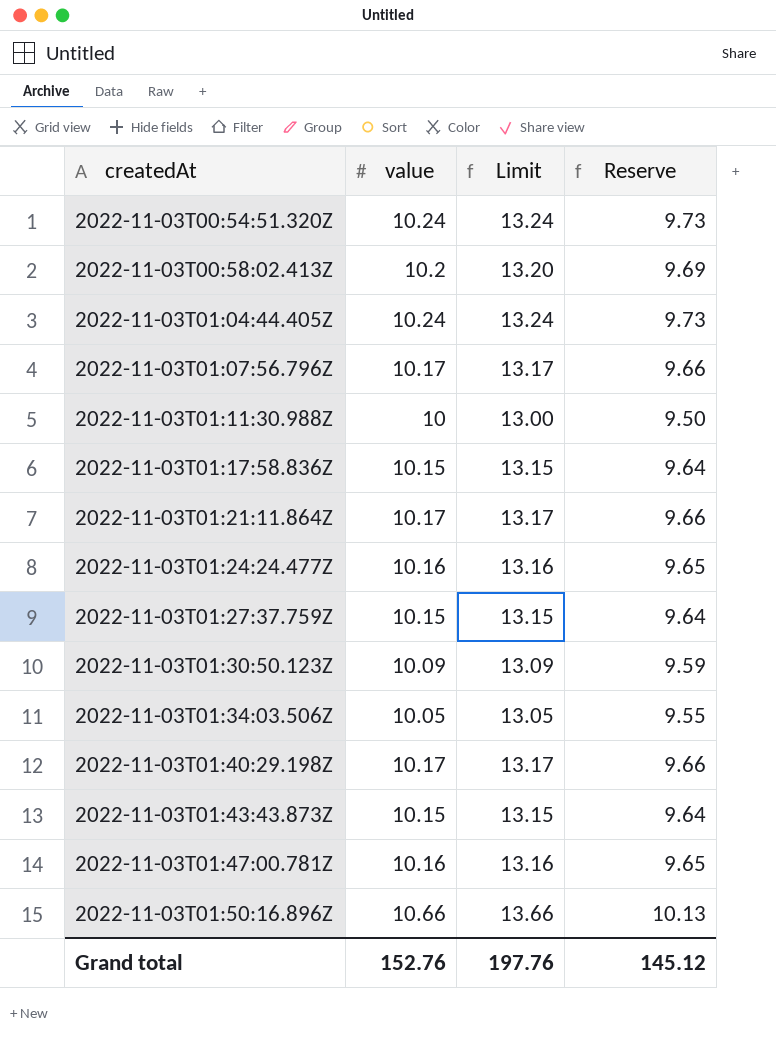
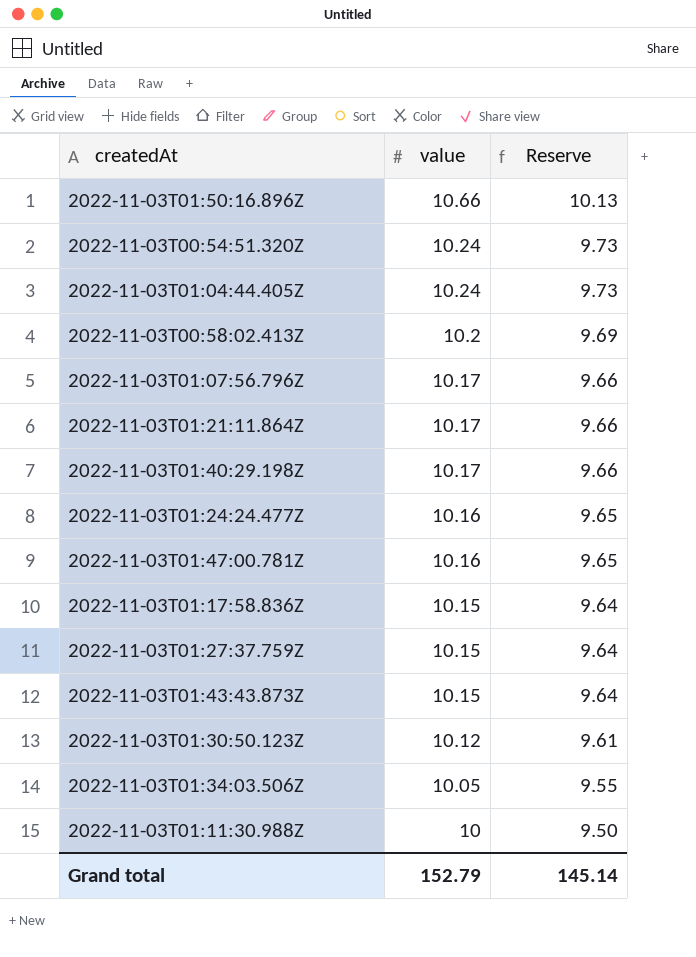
row order: createdAt ascending -> value descending
column Limit | formula: [value] + 3 -> none
2022-11-03T01:30:50.123Z | value: 10.09 -> 10.12
2022-11-03T01:30:50.123Z | Reserve: 9.59 -> 9.61
Grand total | value: 152.76 -> 152.79
Grand total | Reserve: 145.12 -> 145.14

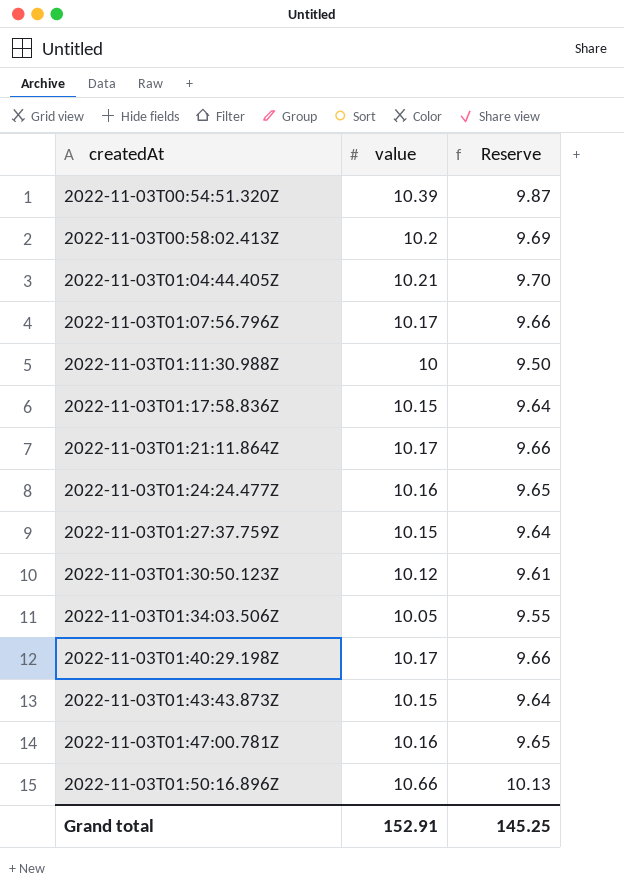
row order: value descending -> createdAt ascending
2022-11-03T00:54:51.320Z | value: 10.24 -> 10.39
2022-11-03T00:54:51.320Z | Reserve: 9.73 -> 9.87
2022-11-03T01:04:44.405Z | value: 10.24 -> 10.21
2022-11-03T01:04:44.405Z | Reserve: 9.73 -> 9.70
Grand total | value: 152.79 -> 152.91
Grand total | Reserve: 145.14 -> 145.25

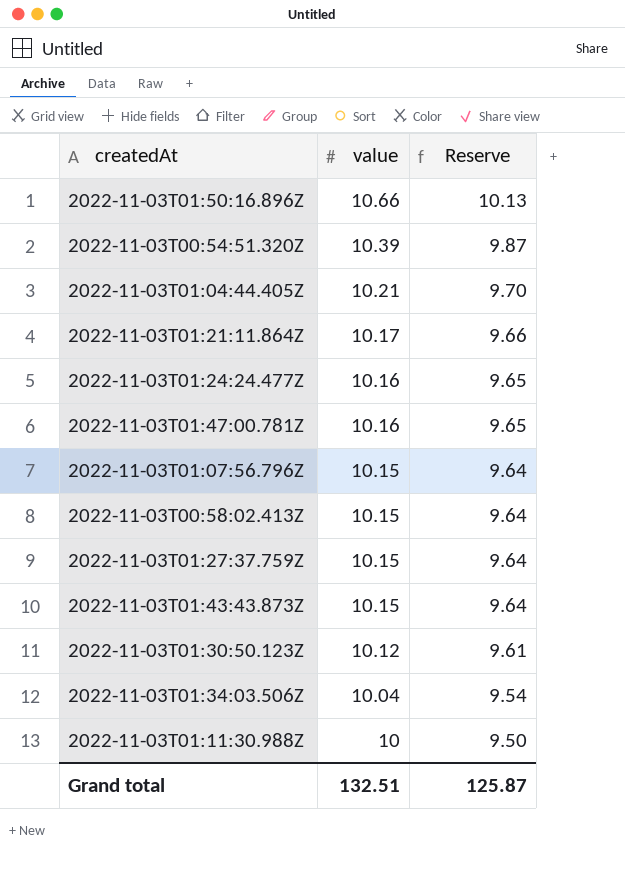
row order: createdAt ascending -> value descending
row 2022-11-03T01:17:58.836Z: 10.15 | 9.64 -> none
row 2022-11-03T01:40:29.198Z: 10.17 | 9.66 -> none
2022-11-03T01:07:56.796Z | value: 10.17 -> 10.15
2022-11-03T01:07:56.796Z | Reserve: 9.66 -> 9.64
2022-11-03T00:58:02.413Z | value: 10.2 -> 10.15
2022-11-03T00:58:02.413Z | Reserve: 9.69 -> 9.64
2022-11-03T01:34:03.506Z | value: 10.05 -> 10.04
2022-11-03T01:34:03.506Z | Reserve: 9.55 -> 9.54
Grand total | value: 152.91 -> 132.51
Grand total | Reserve: 145.25 -> 125.87

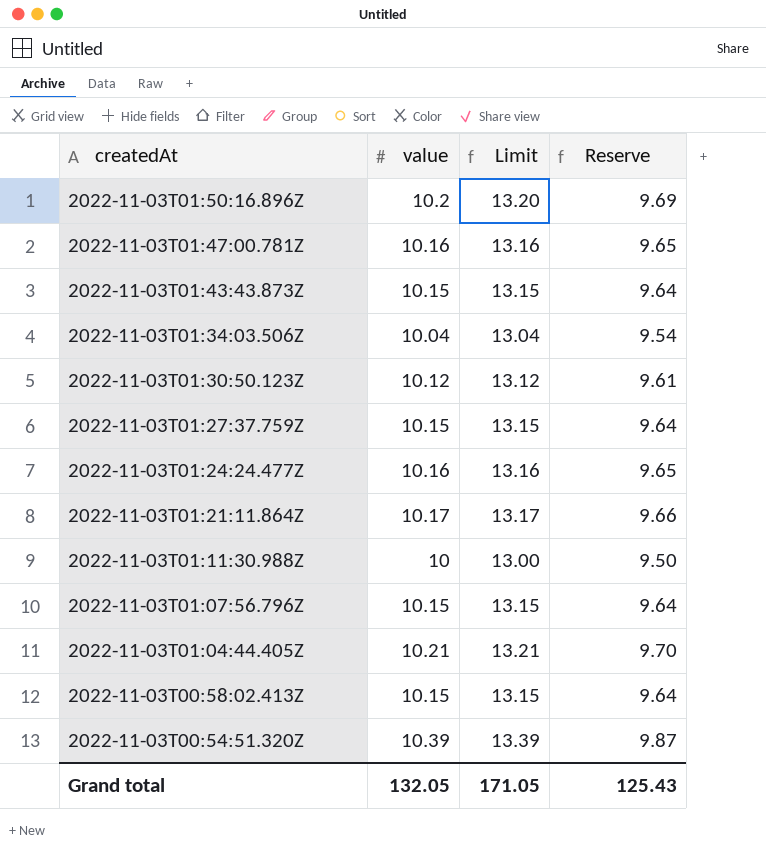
row order: value descending -> createdAt descending
column Limit | formula: none -> [value] + 3
2022-11-03T01:50:16.896Z | value: 10.66 -> 10.2
2022-11-03T01:50:16.896Z | Reserve: 10.13 -> 9.69
Grand total | value: 132.51 -> 132.05
Grand total | Reserve: 125.87 -> 125.43

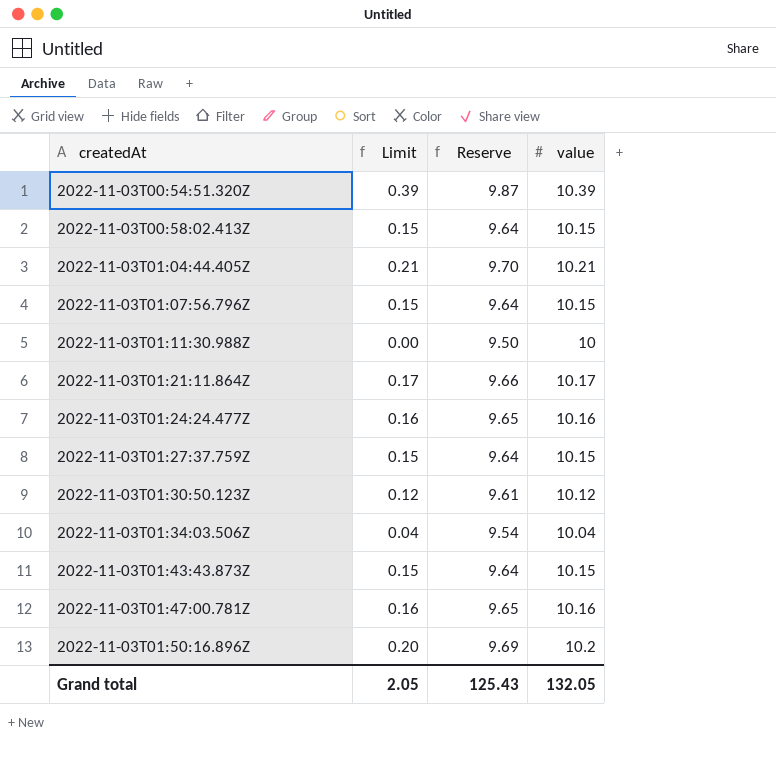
row order: createdAt descending -> createdAt ascending
column Limit | formula: [value] + 3 -> [value] - 10
column value | position: 2 -> 4
Grand total | Limit: 171.05 -> 2.05

